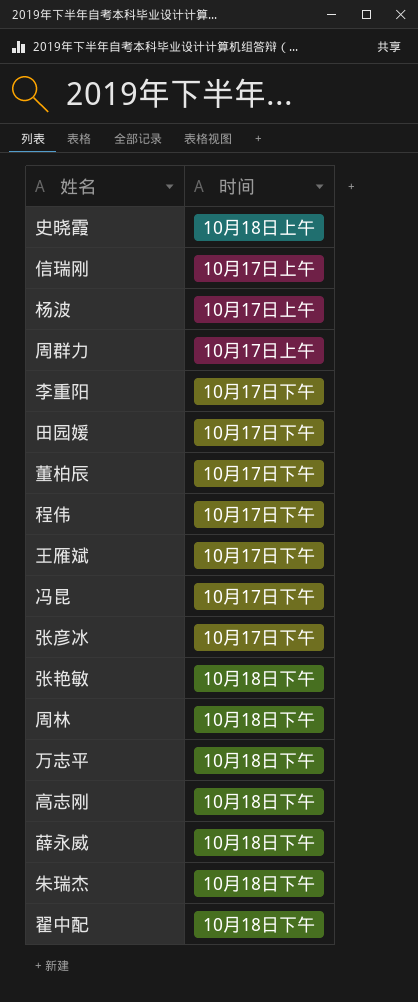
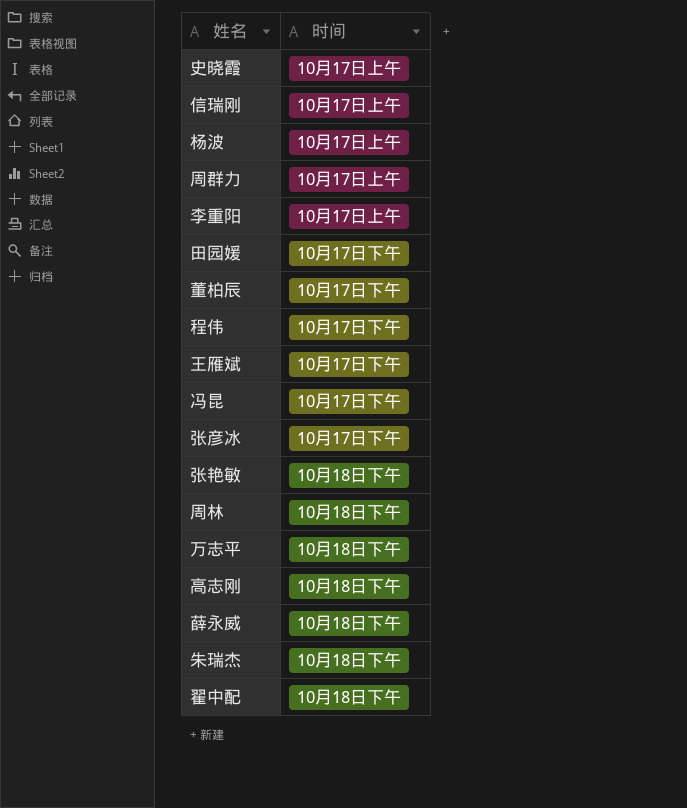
史晓霞 | 时间: 10月18日上午 -> 10月17日上午
李重阳 | 时间: 10月17日下午 -> 10月17日上午

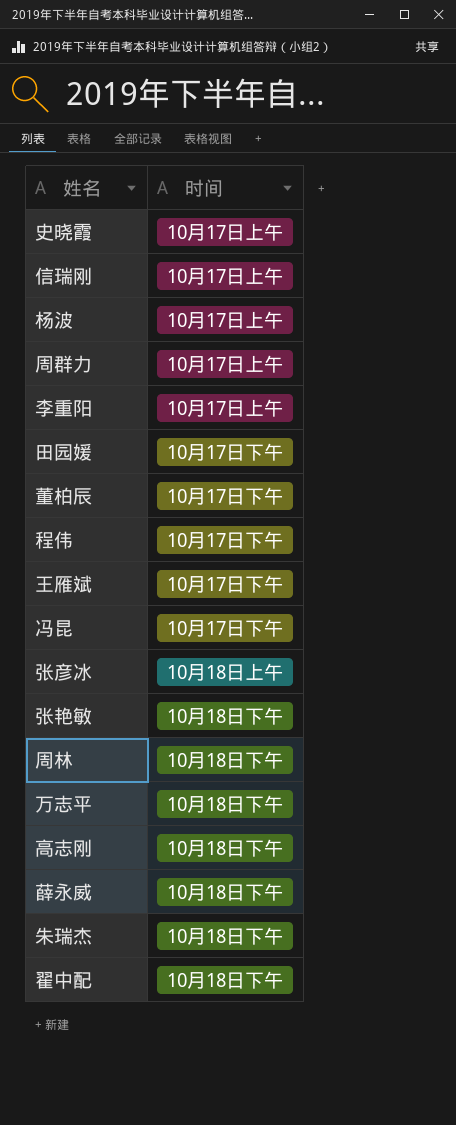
张彦冰 | 时间: 10月17日下午 -> 10月18日上午

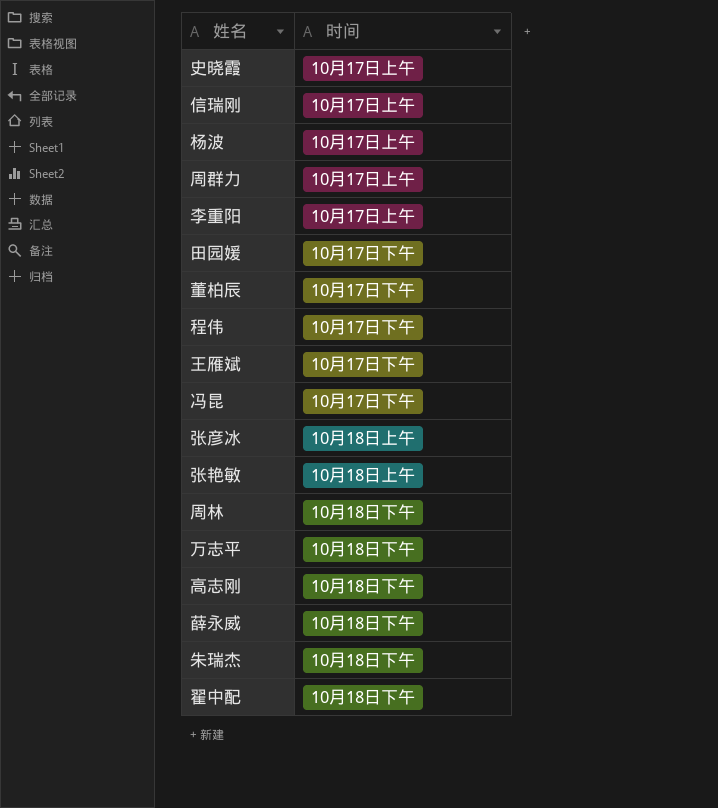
张艳敏 | 时间: 10月18日下午 -> 10月18日上午

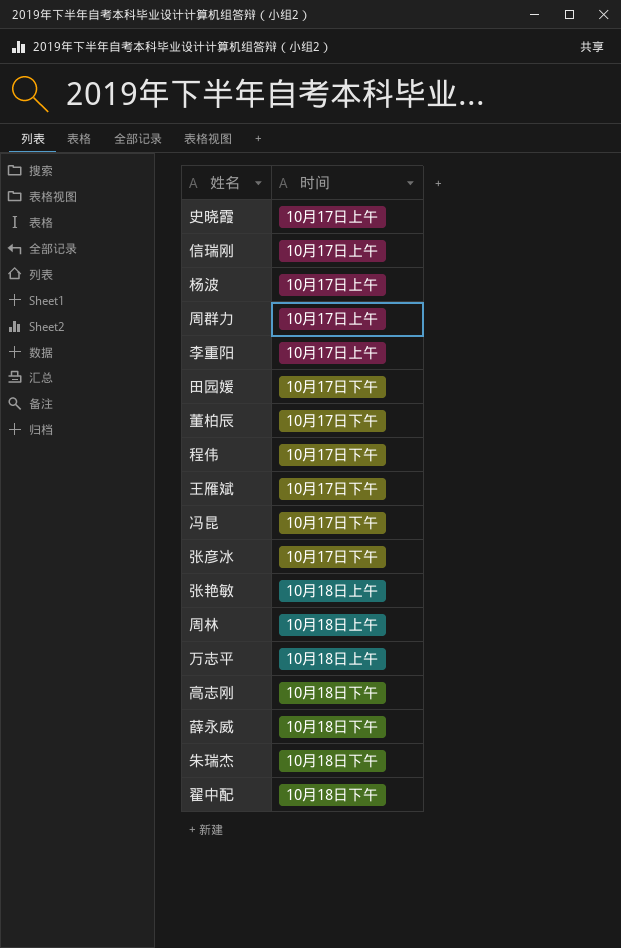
张彦冰 | 时间: 10月18日上午 -> 10月17日下午
周林 | 时间: 10月18日下午 -> 10月18日上午
万志平 | 时间: 10月18日下午 -> 10月18日上午

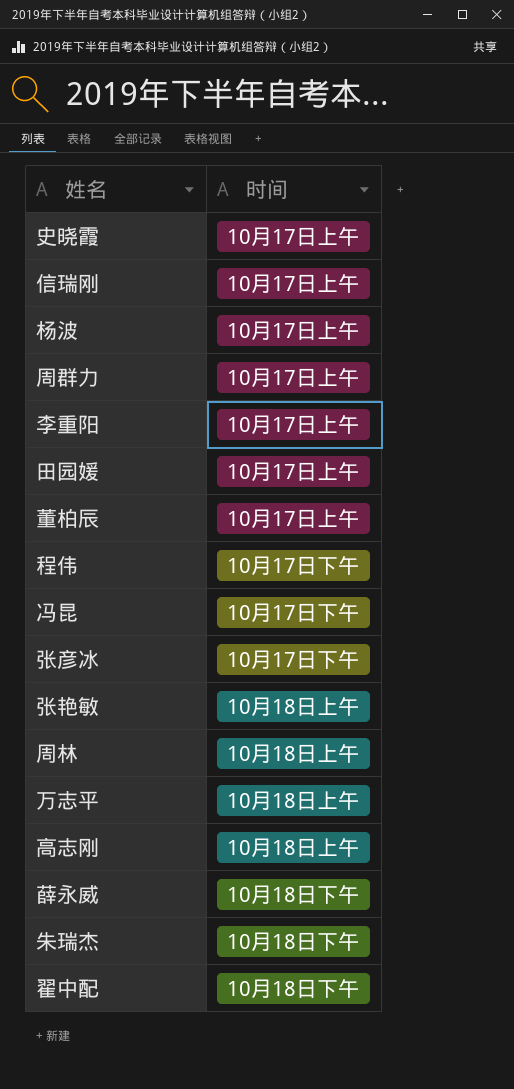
row 王雁斌: 10月17日下午 -> none
田园媛 | 时间: 10月17日下午 -> 10月17日上午
董柏辰 | 时间: 10月17日下午 -> 10月17日上午
高志刚 | 时间: 10月18日下午 -> 10月18日上午

